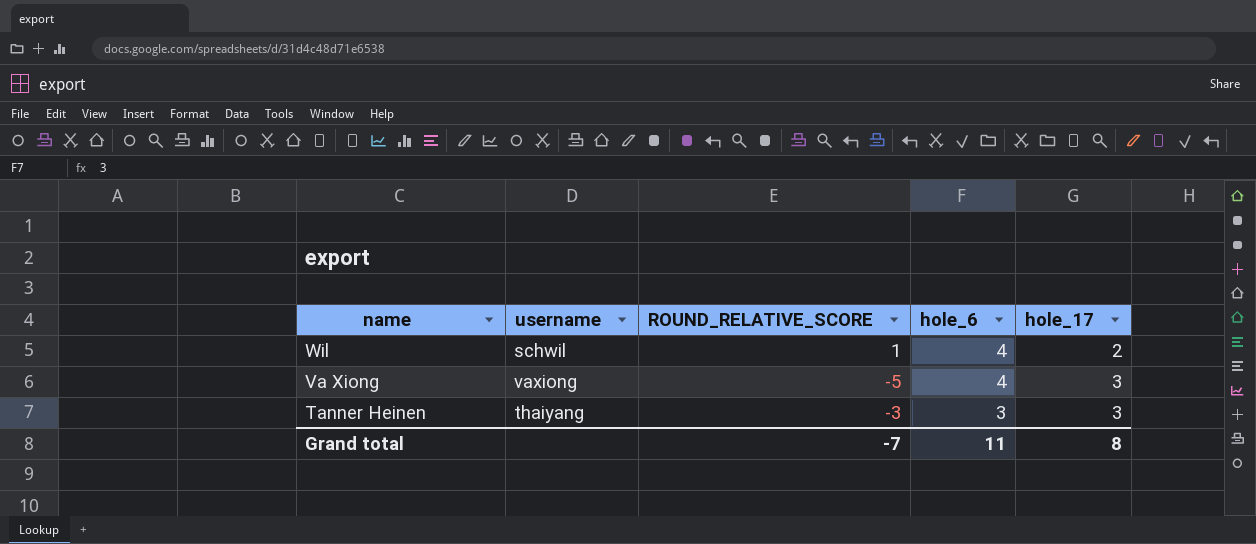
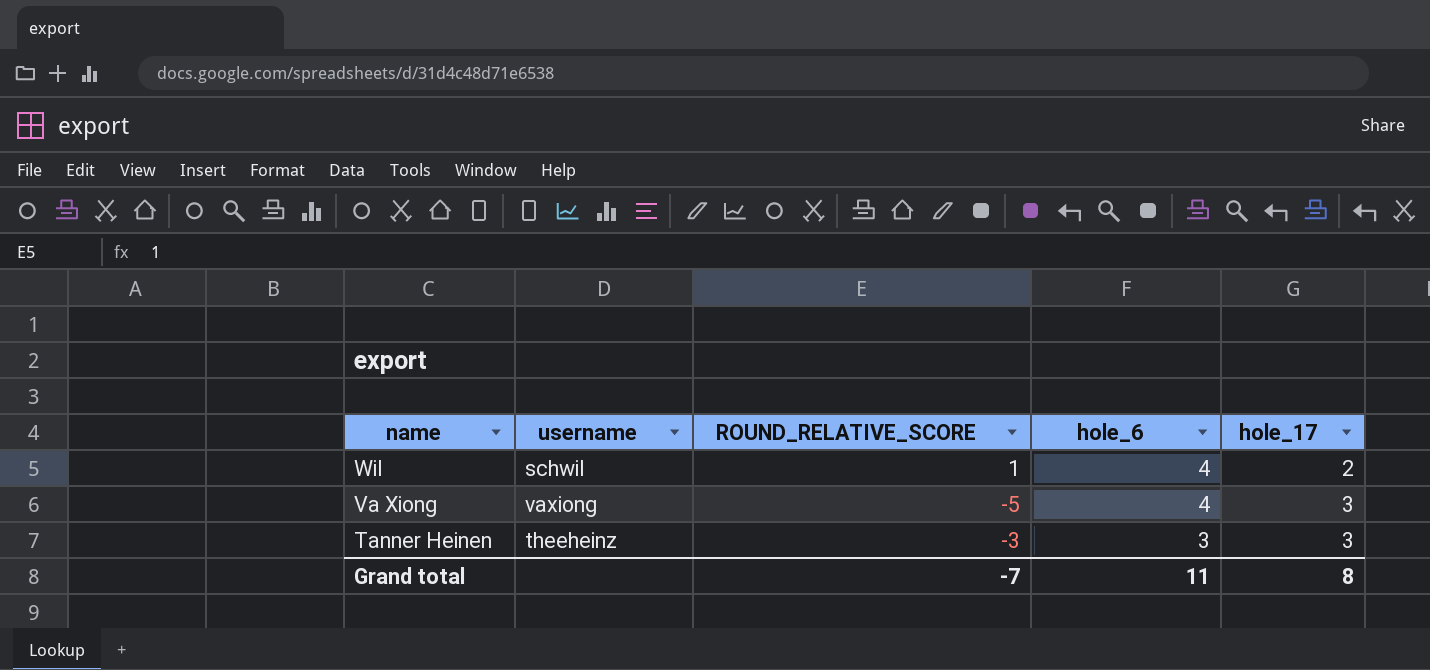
Tanner Heinen | username: thaiyang -> theeheinz

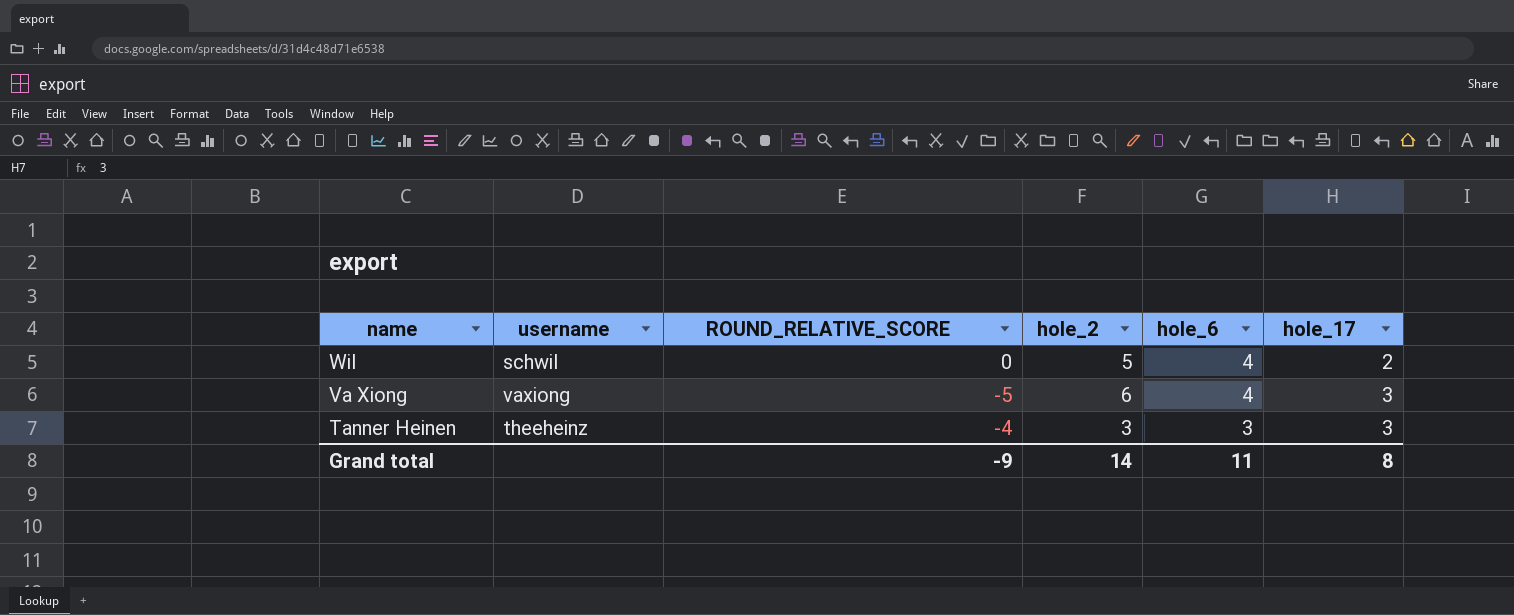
column hole_2 | position: none -> 4
Wil | ROUND_RELATIVE_SCORE: 1 -> 0
Tanner Heinen | ROUND_RELATIVE_SCORE: -3 -> -4
Grand total | ROUND_RELATIVE_SCORE: -7 -> -9

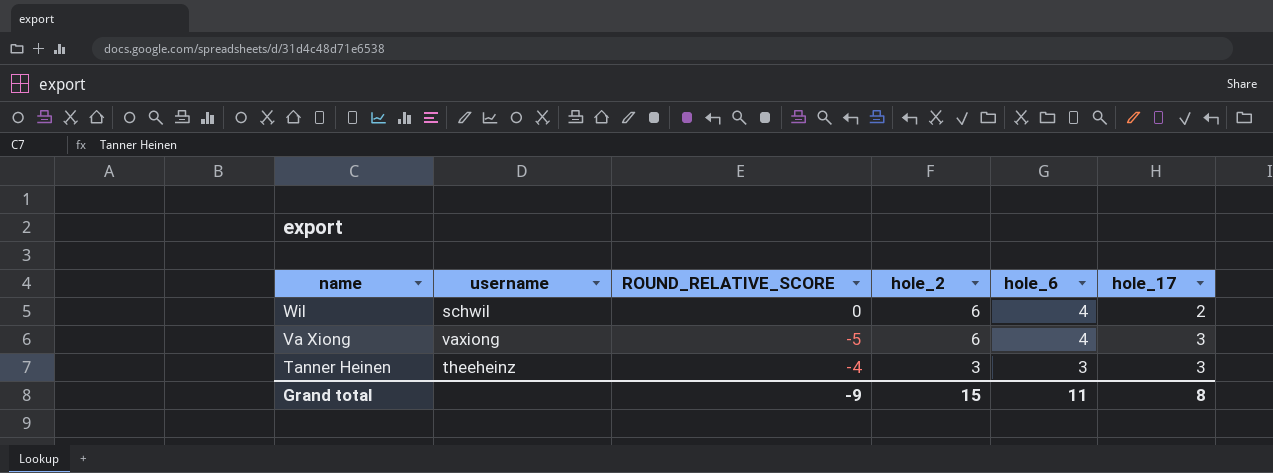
Wil | hole_2: 5 -> 6
Grand total | hole_2: 14 -> 15

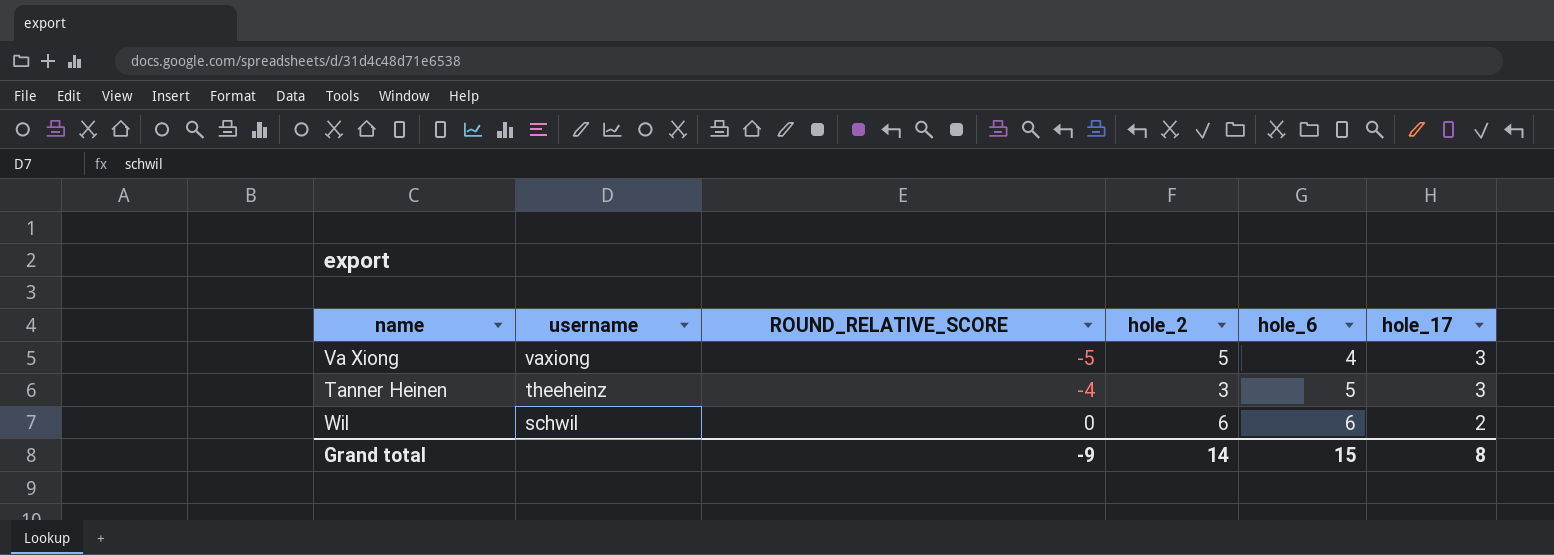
row order: name descending -> username descending
Va Xiong | hole_2: 6 -> 5
Tanner Heinen | hole_6: 3 -> 5
Wil | hole_6: 4 -> 6
Grand total | hole_2: 15 -> 14
Grand total | hole_6: 11 -> 15

